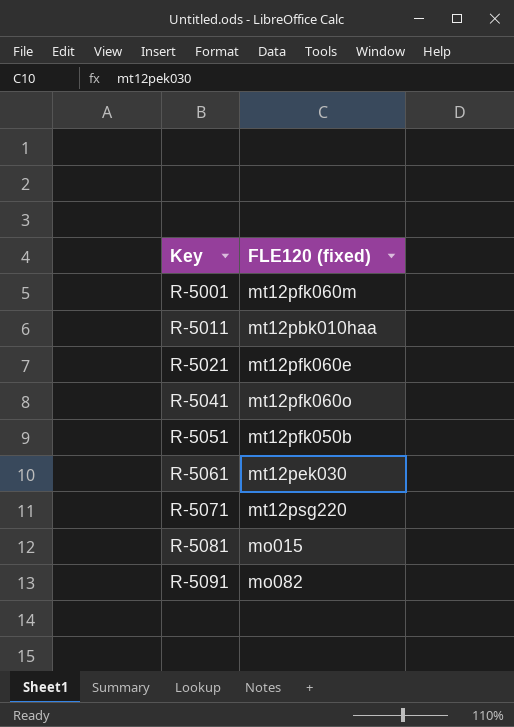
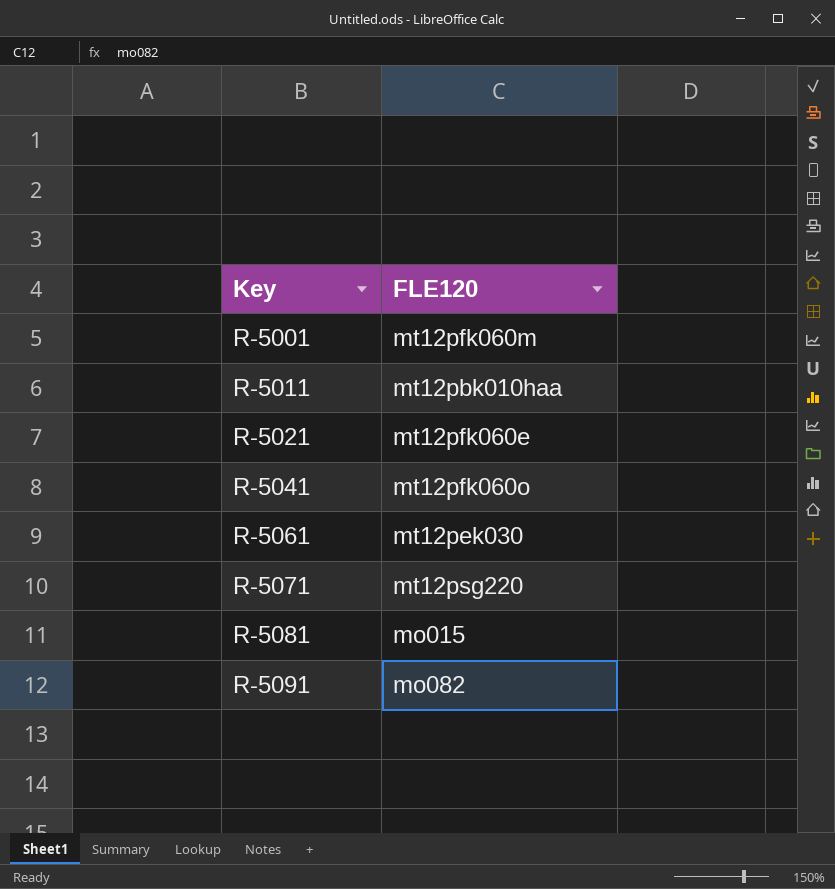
column name: FLE120 (fixed) -> FLE120
row R-5051: mt12pfk050b -> none

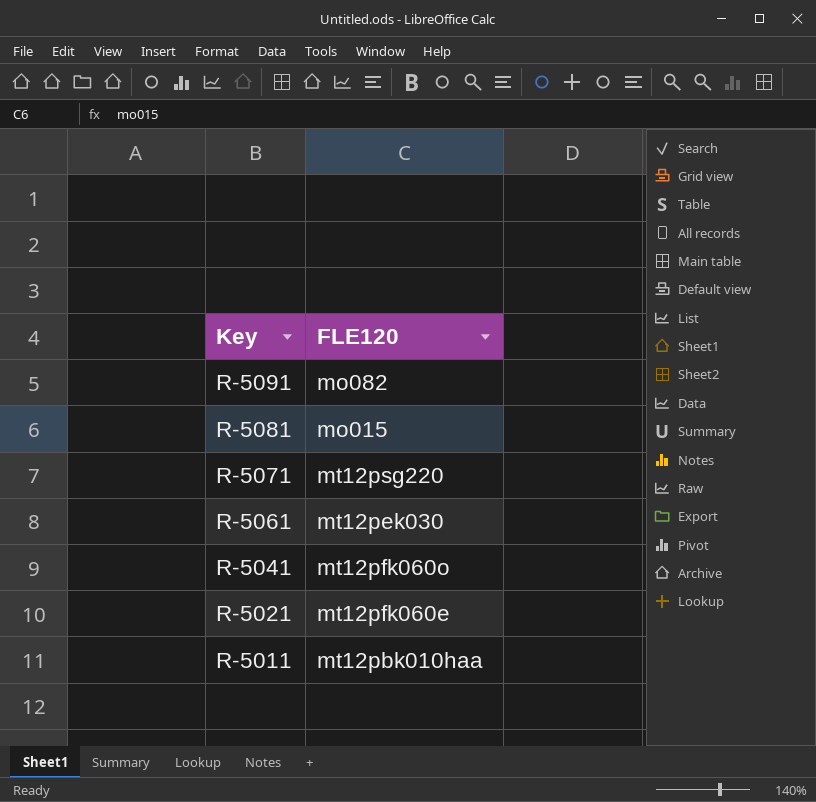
row order: Key ascending -> Key descending
row R-5001: mt12pfk060m -> none

